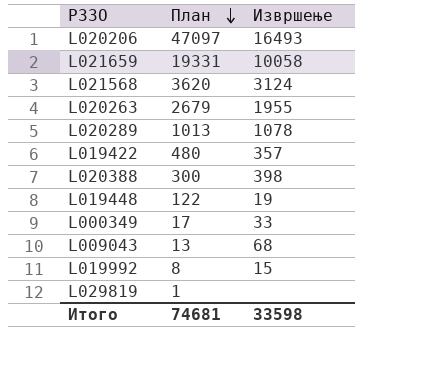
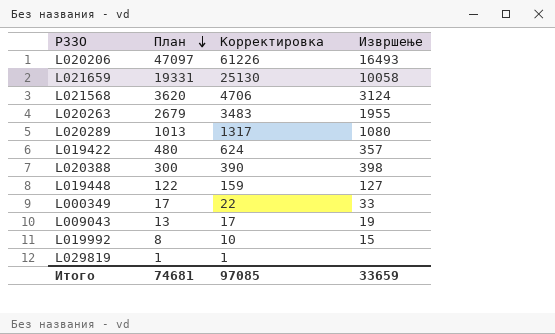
column Корректировка | formula: none -> [План] * 1,3
L020289 | Извршење: 1078 -> 1080
L019448 | Извршење: 19 -> 127
L009043 | Извршење: 68 -> 19
Итого | Извршење: 33598 -> 33659

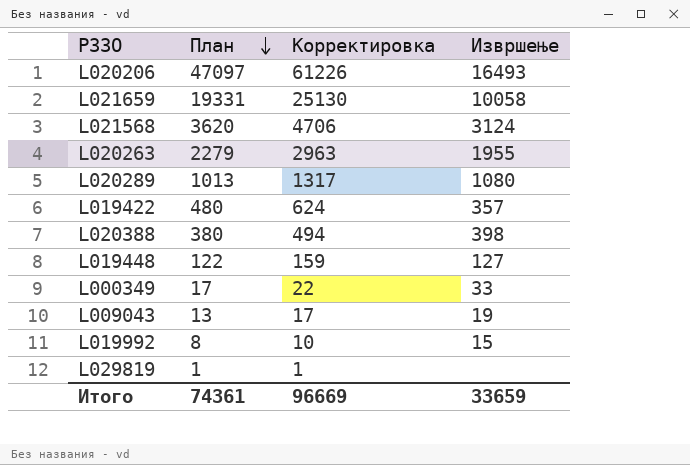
L020263 | План: 2679 -> 2279
L020263 | Корректировка: 3483 -> 2963
L020388 | План: 300 -> 380
L020388 | Корректировка: 390 -> 494
Итого | План: 74681 -> 74361
Итого | Корректировка: 97085 -> 96669

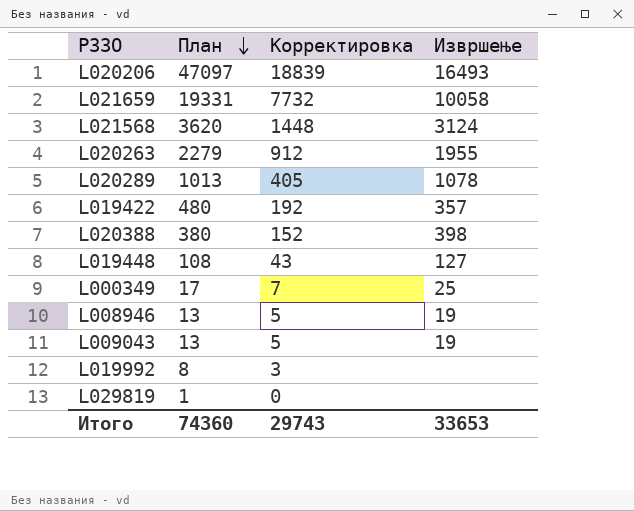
column Корректировка | formula: [План] * 1,3 -> [План] * 0,4
L020289 | Извршење: 1080 -> 1078
L019448 | План: 122 -> 108
L000349 | Извршење: 33 -> 25
row L008946: none -> 13 | 5 | 19
L019992 | Извршење: 15 -> none
Итого | План: 74361 -> 74360
Итого | Корректировка: 96669 -> 29743
Итого | Извршење: 33659 -> 33653

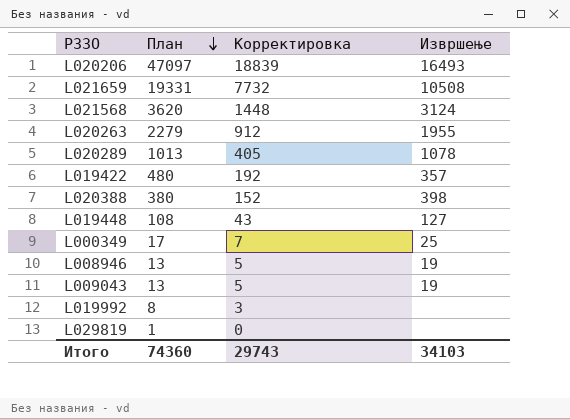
L021659 | Извршење: 10058 -> 10508
Итого | Извршење: 33653 -> 34103

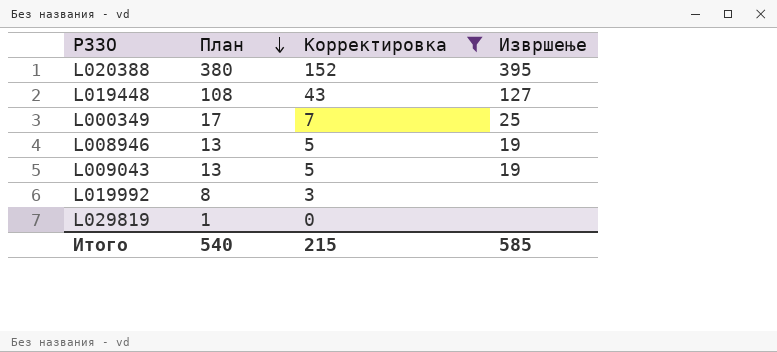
filter: none -> Корректировка <= 152
L020388 | Извршење: 398 -> 395
Итого | План: 74360 -> 540
Итого | Корректировка: 29743 -> 215
Итого | Извршење: 34103 -> 585

